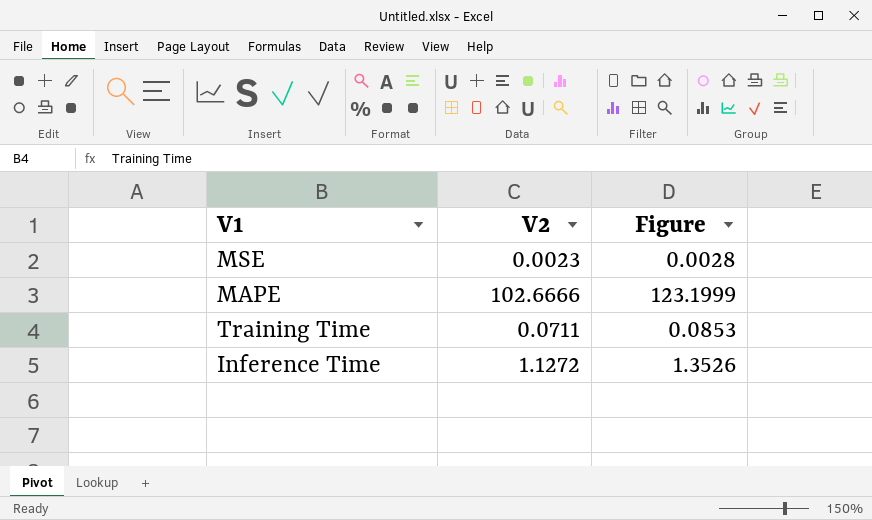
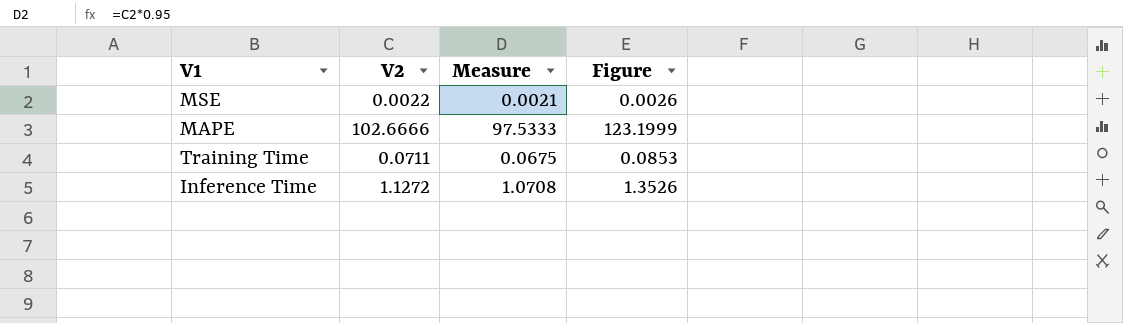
column Measure | formula: none -> [V2] * 0.95
MSE | V2: 0.0023 -> 0.0022
MSE | Figure: 0.0028 -> 0.0026

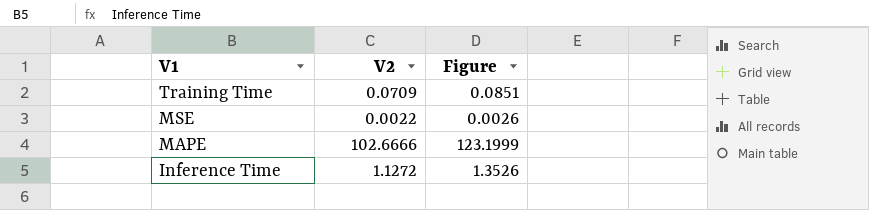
row order: none -> V1 descending
column Measure | formula: [V2] * 0.95 -> none
Training Time | V2: 0.0711 -> 0.0709
Training Time | Figure: 0.0853 -> 0.0851

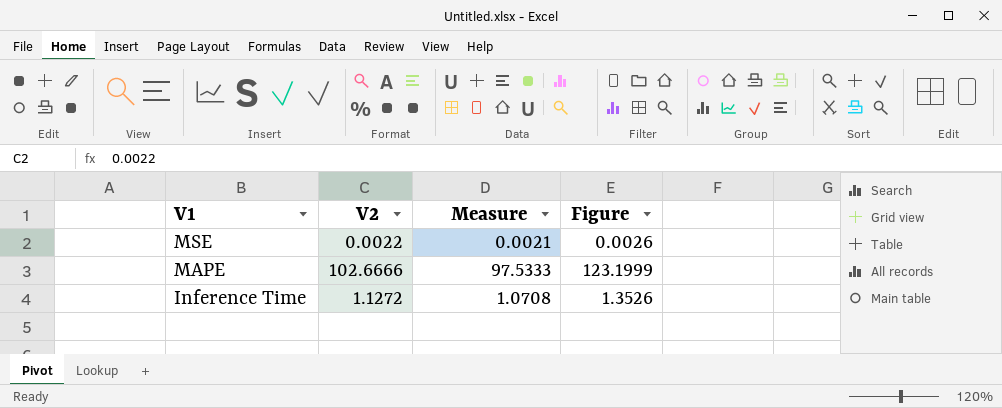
column Measure | formula: none -> [V2] * 0.95
row Training Time: 0.0709 | 0.0851 -> none

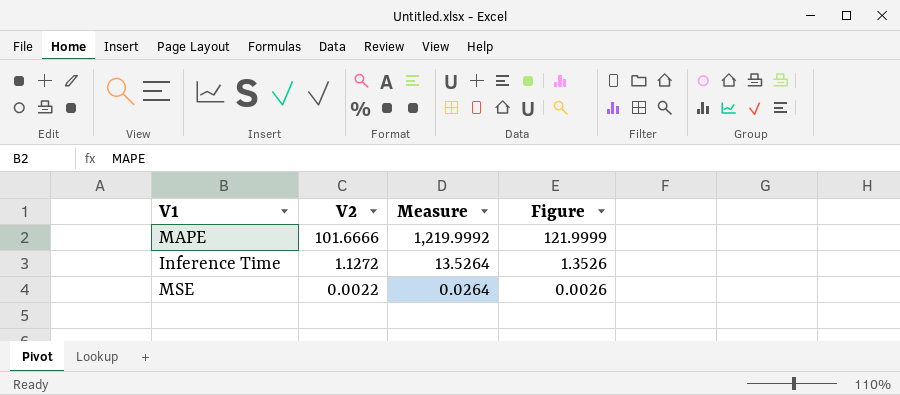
row order: V1 descending -> V2 descending
column Measure | formula: [V2] * 0.95 -> [V2] * 12
MAPE | V2: 102.6666 -> 101.6666
MAPE | Figure: 123.1999 -> 121.9999

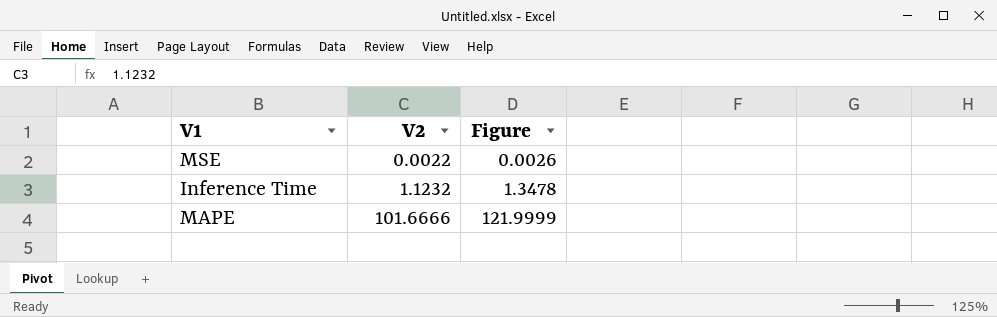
row order: V2 descending -> V2 ascending
column Measure | formula: [V2] * 12 -> none
Inference Time | V2: 1.1272 -> 1.1232
Inference Time | Figure: 1.3526 -> 1.3478

